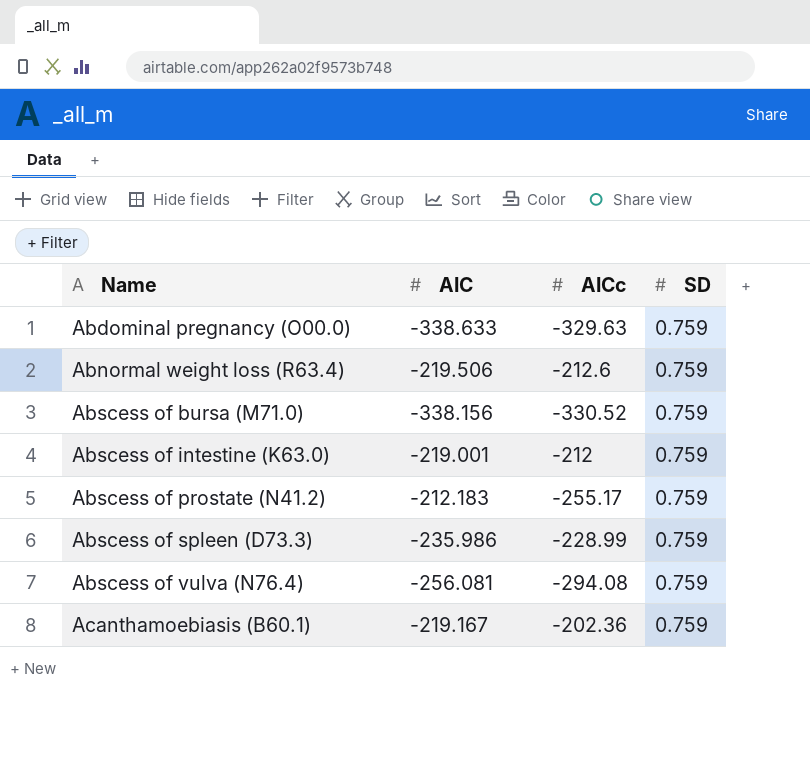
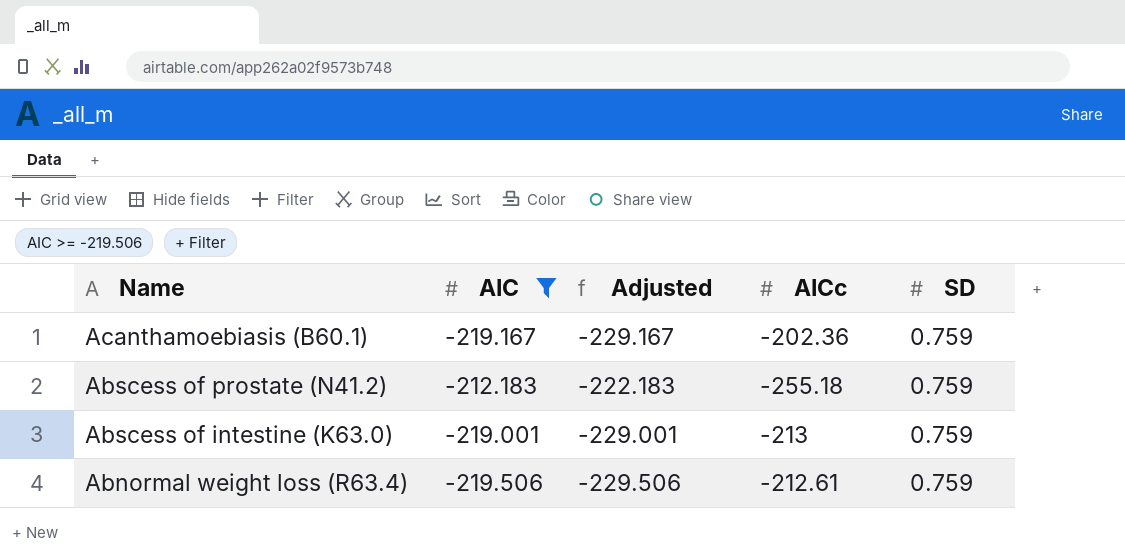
filter: none -> AIC >= -219.506
row order: Name ascending -> Name descending
column Adjusted | formula: none -> [AIC] - 10
Abscess of prostate (N41.2) | AICc: -255.17 -> -255.18
Abscess of intestine (K63.0) | AICc: -212 -> -213
Abnormal weight loss (R63.4) | AICc: -212.6 -> -212.61

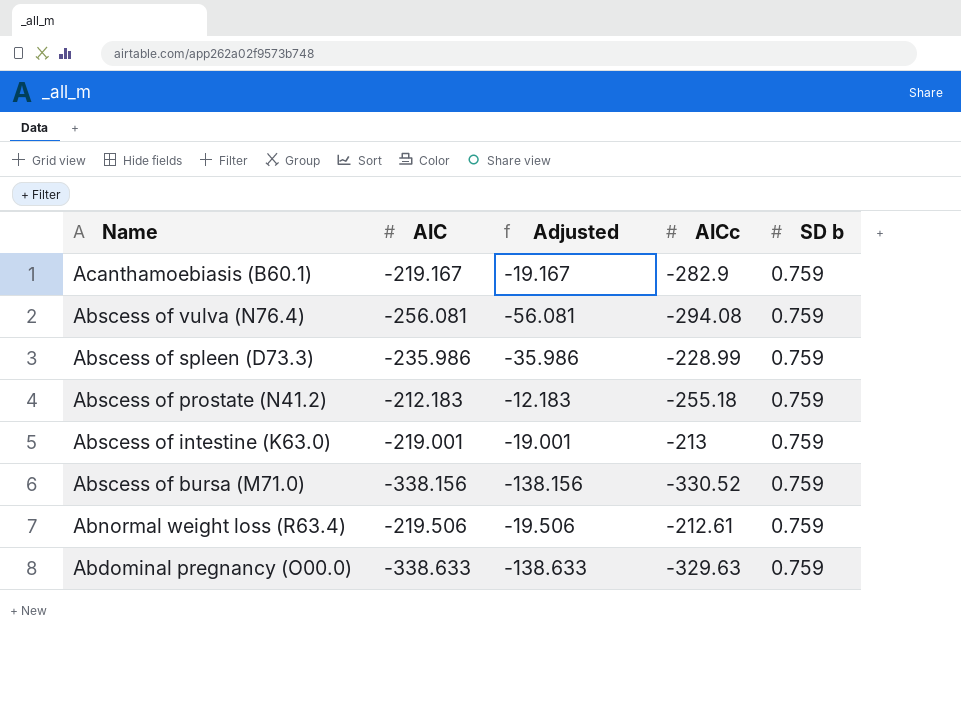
filter: AIC >= -219.506 -> none
column Adjusted | formula: [AIC] - 10 -> [AIC] + 200
column name: SD -> SD b
Acanthamoebiasis (B60.1) | AICc: -202.36 -> -282.9

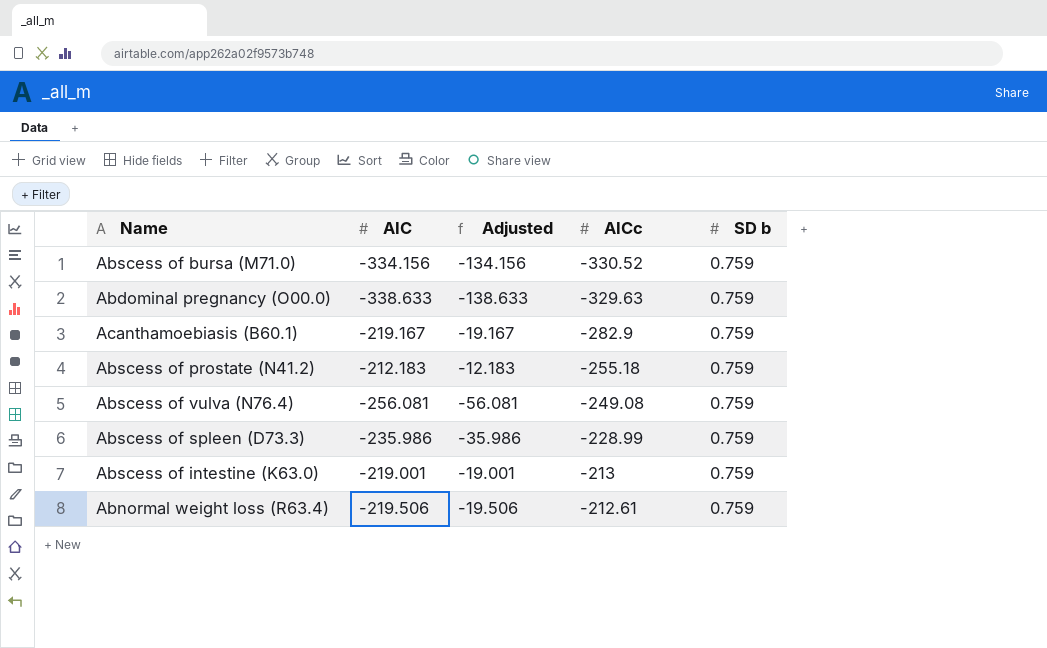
row order: Name descending -> AICc ascending
Abscess of bursa (M71.0) | AIC: -338.156 -> -334.156
Abscess of bursa (M71.0) | Adjusted: -138.156 -> -134.156
Abscess of vulva (N76.4) | AICc: -294.08 -> -249.08

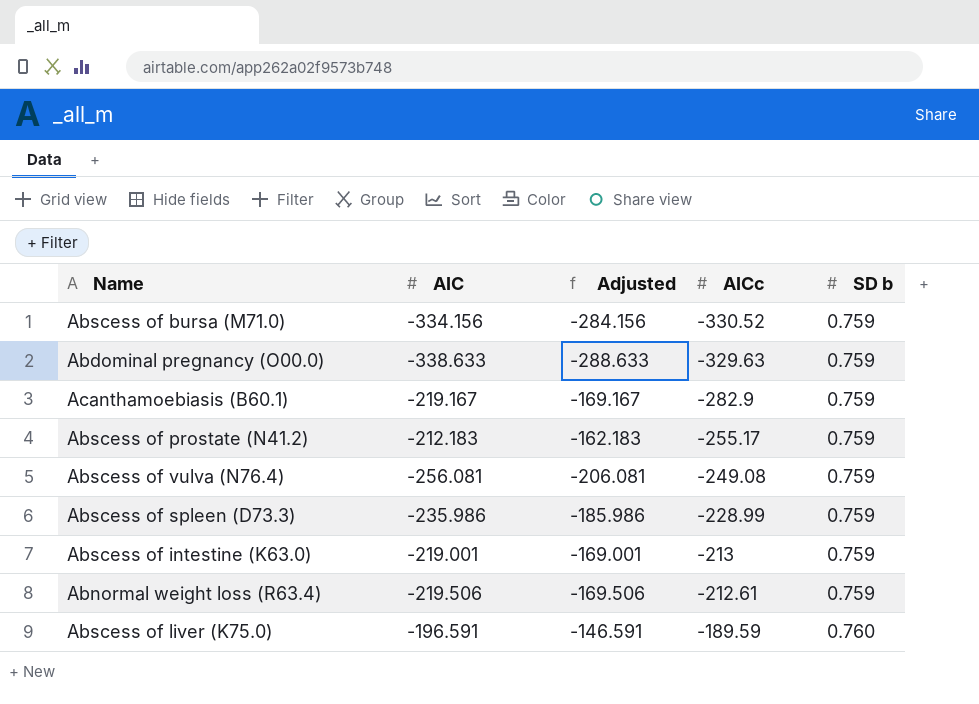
column Adjusted | formula: [AIC] + 200 -> [AIC] + 50
Abscess of prostate (N41.2) | AICc: -255.18 -> -255.17
row Abscess of liver (K75.0): none -> -196.591 | -146.591 | -189.59 | 0.760

